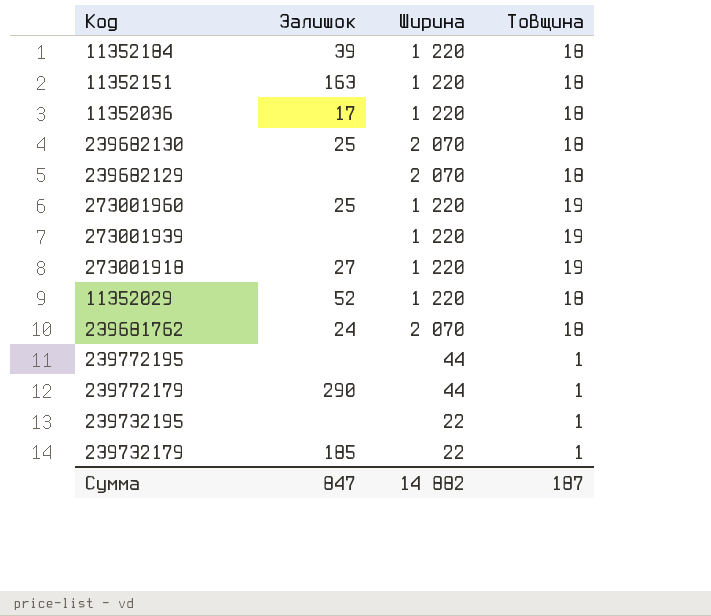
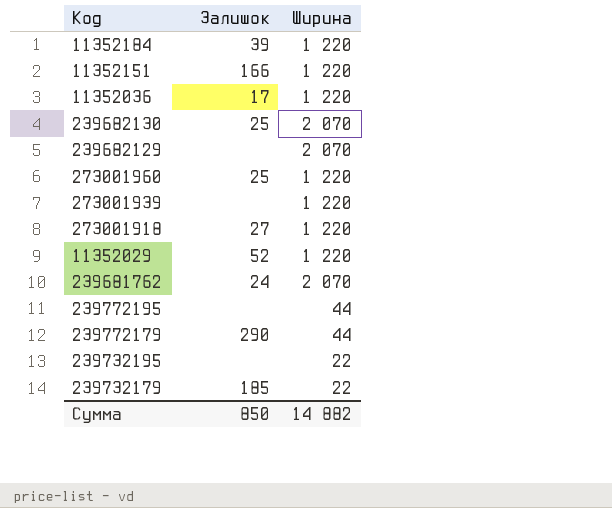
column Товщина | position: 4 -> none
11352151 | Залишок: 163 -> 166
Сумма | Залишок: 847 -> 850

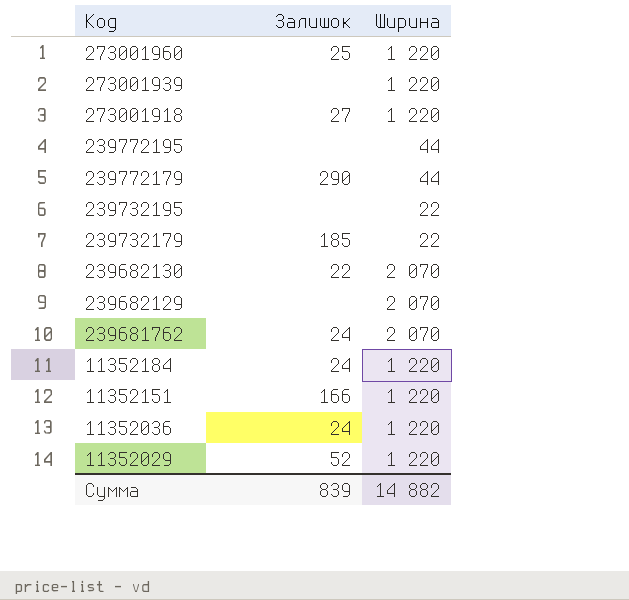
row order: none -> Код descending
239682130 | Залишок: 25 -> 22
11352184 | Залишок: 39 -> 24
11352036 | Залишок: 17 -> 24
Сумма | Залишок: 850 -> 839

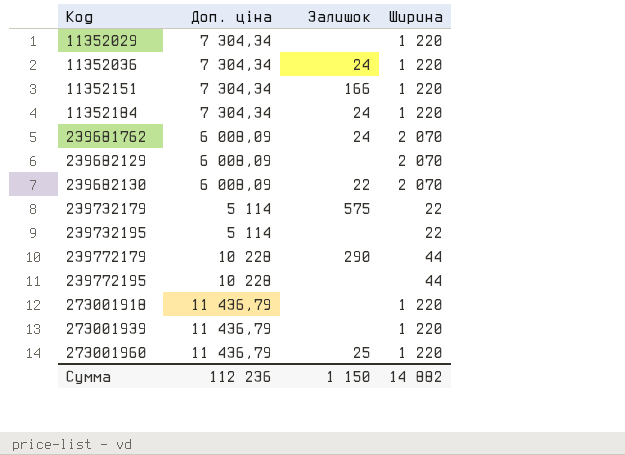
row order: Код descending -> Код ascending
column Доп. ціна | position: none -> 2
11352029 | Залишок: 52 -> none
239732179 | Залишок: 185 -> 575
273001918 | Залишок: 27 -> none
Сумма | Залишок: 839 -> 1 150

